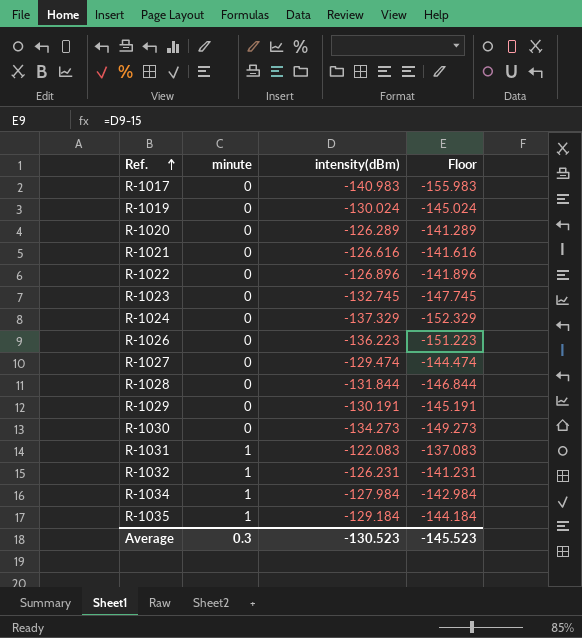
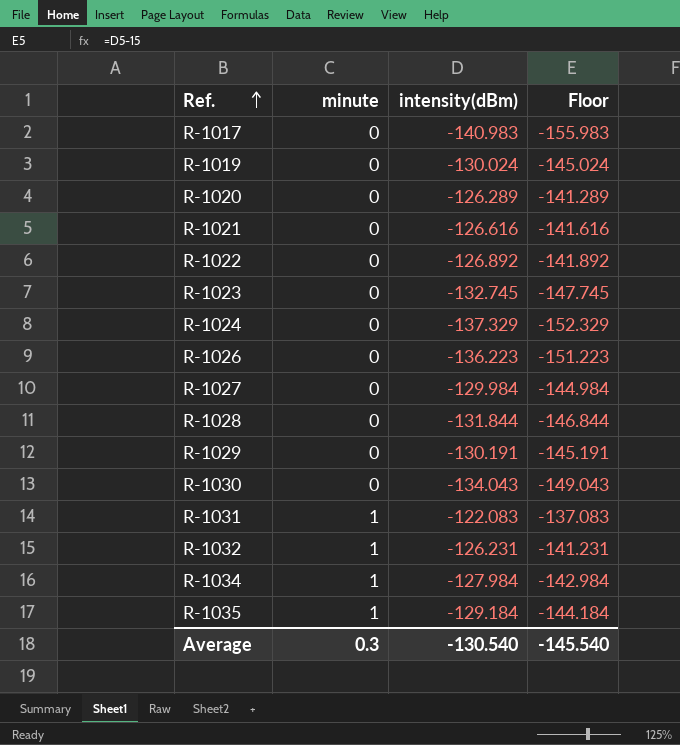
R-1022 | intensity(dBm): -126.896 -> -126.892
R-1022 | Floor: -141.896 -> -141.892
R-1027 | intensity(dBm): -129.474 -> -129.984
R-1027 | Floor: -144.474 -> -144.984
R-1030 | intensity(dBm): -134.273 -> -134.043
R-1030 | Floor: -149.273 -> -149.043
Average | intensity(dBm): -130.523 -> -130.540
Average | Floor: -145.523 -> -145.540

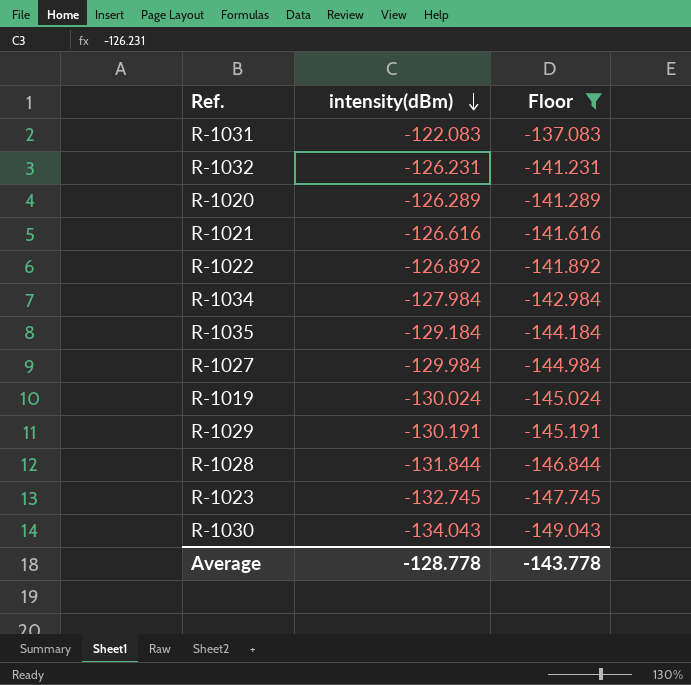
filter: none -> Floor >= -149.043
row order: Ref. ascending -> intensity(dBm) descending
column minute | position: 2 -> none
Average | intensity(dBm): -130.540 -> -128.778
Average | Floor: -145.540 -> -143.778

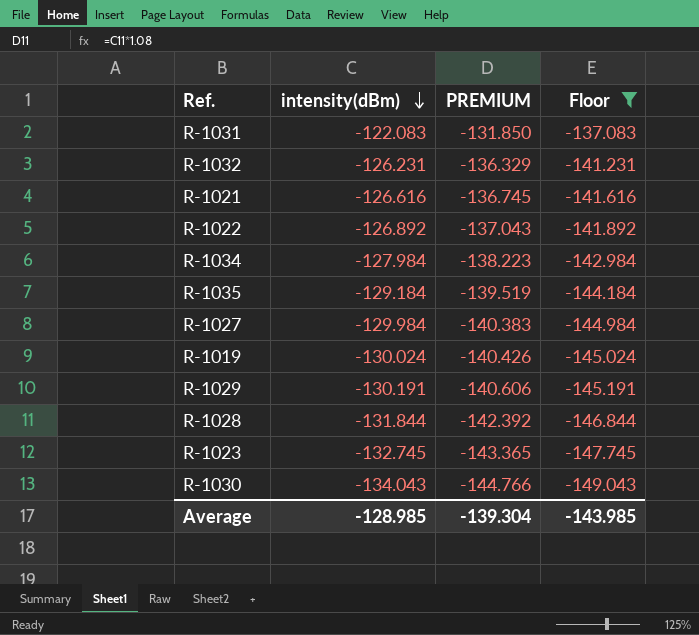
column PREMIUM | formula: none -> [intensity(dBm)] * 1.08
row R-1020: -126.289 | -141.289 -> none
Average | intensity(dBm): -128.778 -> -128.985
Average | Floor: -143.778 -> -143.985

